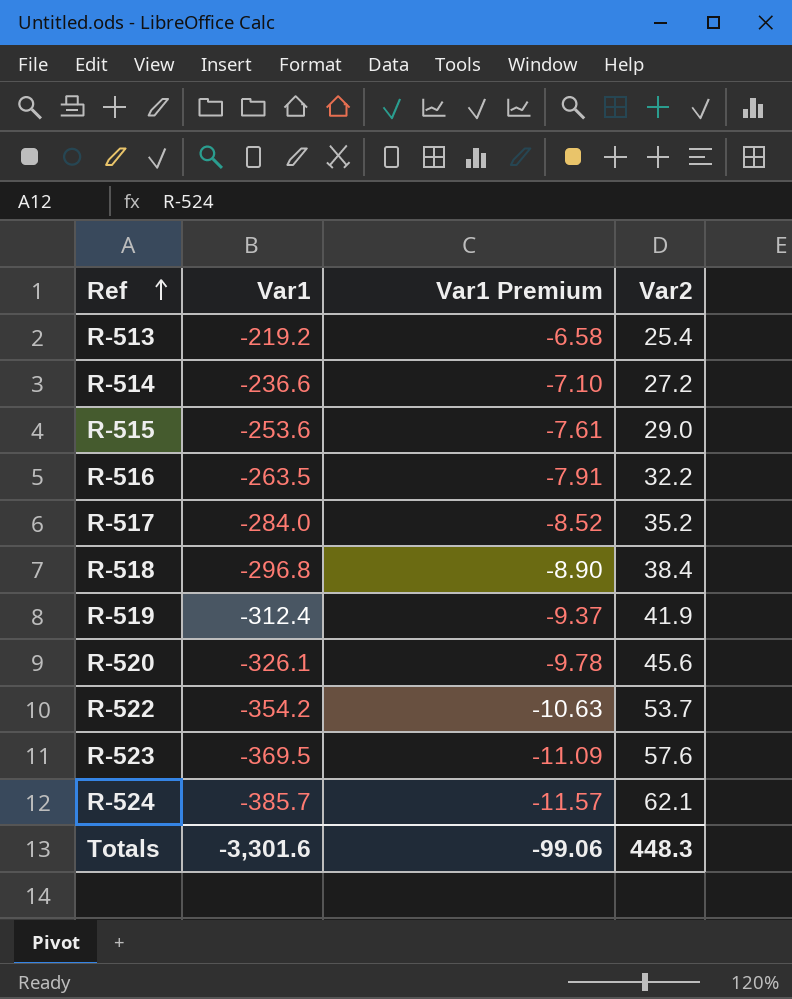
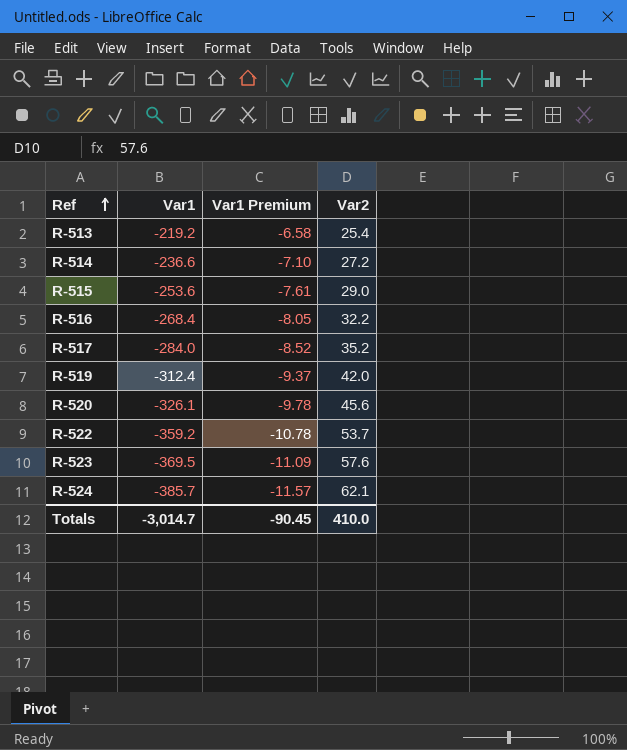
row R-518: -296.8 | -8.90 | 38.4 -> none
R-516 | Var1: -263.5 -> -268.4
R-516 | Var1 Premium: -7.91 -> -8.05
R-519 | Var2: 41.9 -> 42.0
R-522 | Var1: -354.2 -> -359.2
R-522 | Var1 Premium: -10.63 -> -10.78
Totals | Var1: -3,301.6 -> -3,014.7
Totals | Var1 Premium: -99.06 -> -90.45
Totals | Var2: 448.3 -> 410.0

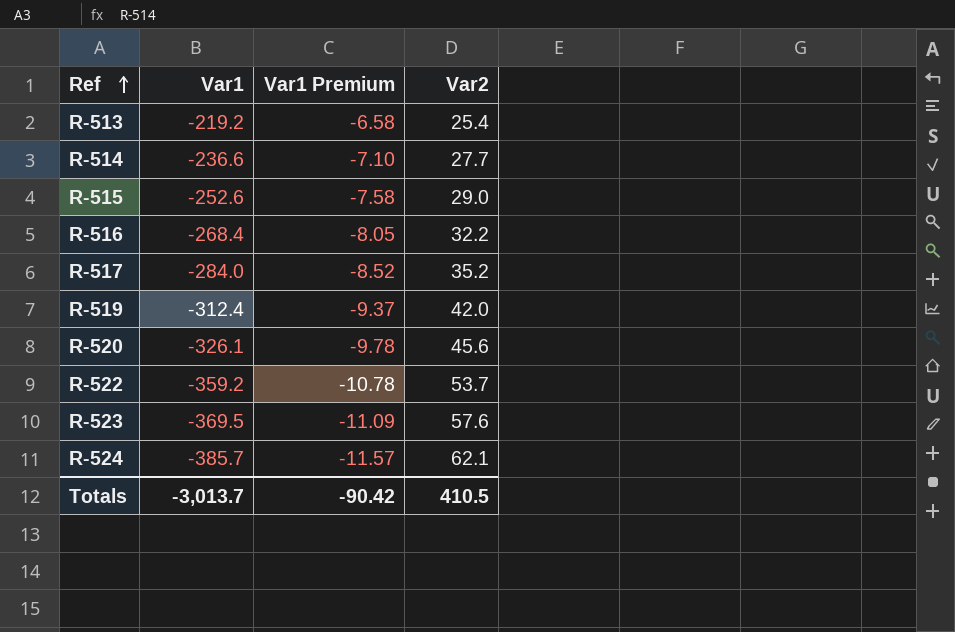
R-514 | Var2: 27.2 -> 27.7
R-515 | Var1: -253.6 -> -252.6
R-515 | Var1 Premium: -7.61 -> -7.58
Totals | Var1: -3,014.7 -> -3,013.7
Totals | Var1 Premium: -90.45 -> -90.42
Totals | Var2: 410.0 -> 410.5

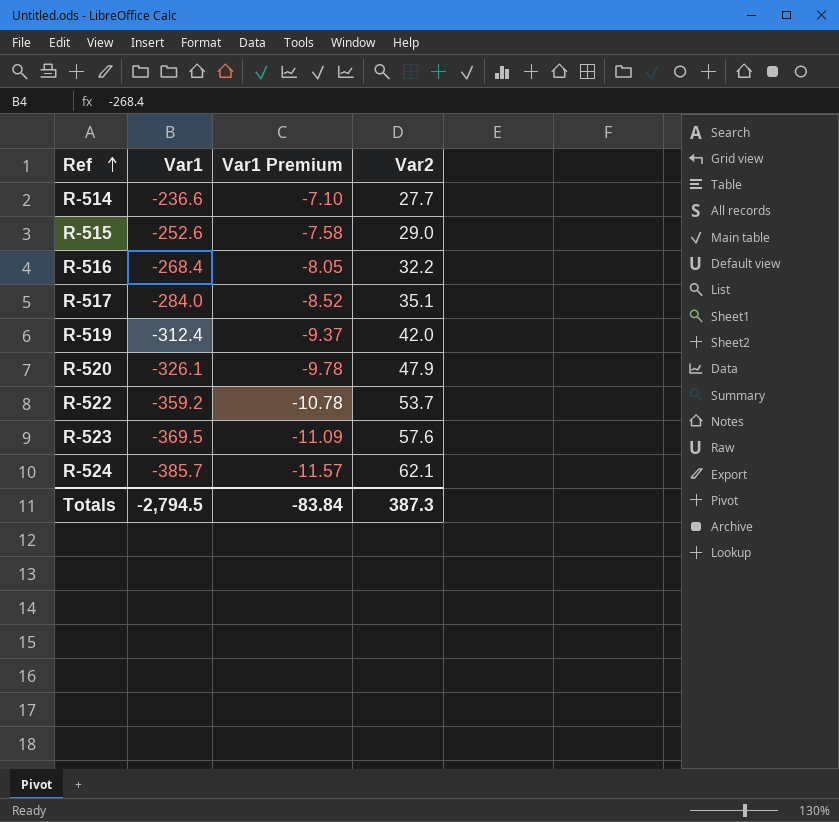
row R-513: -219.2 | -6.58 | 25.4 -> none
R-517 | Var2: 35.2 -> 35.1
R-520 | Var2: 45.6 -> 47.9
Totals | Var1: -3,013.7 -> -2,794.5
Totals | Var1 Premium: -90.42 -> -83.84
Totals | Var2: 410.5 -> 387.3

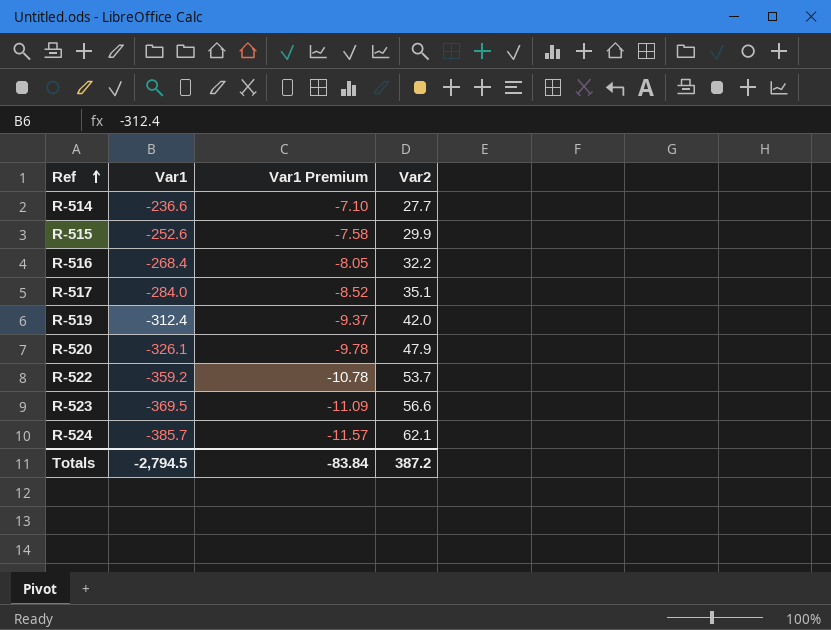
R-515 | Var2: 29.0 -> 29.9
R-523 | Var2: 57.6 -> 56.6
Totals | Var2: 387.3 -> 387.2

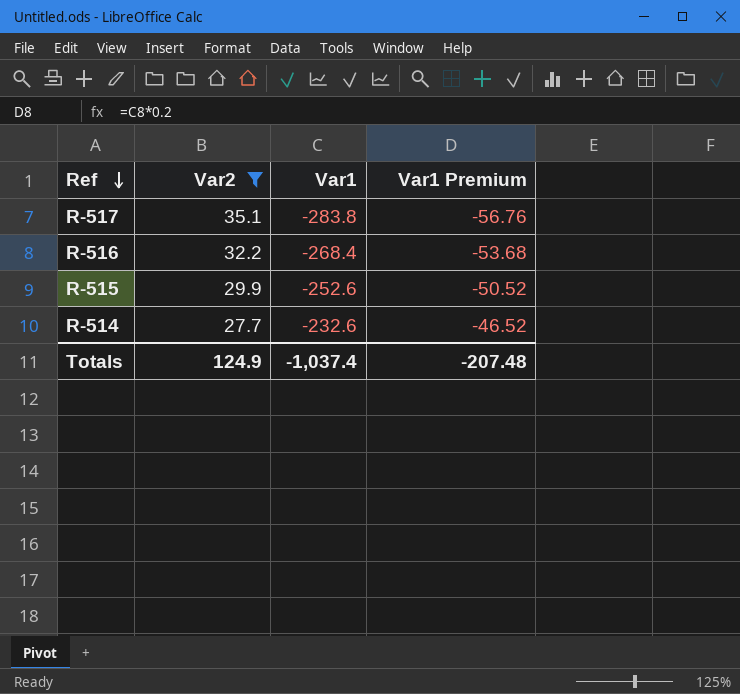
filter: none -> Var2 <= 35.1
row order: Ref ascending -> Ref descending
column Var2 | position: 4 -> 2
column Var1 Premium | formula: [Var1] * 0.03 -> [Var1] * 0.2
R-517 | Var1: -284.0 -> -283.8
R-514 | Var1: -236.6 -> -232.6
Totals | Var2: 387.2 -> 124.9
Totals | Var1: -2,794.5 -> -1,037.4
Totals | Var1 Premium: -83.84 -> -207.48

